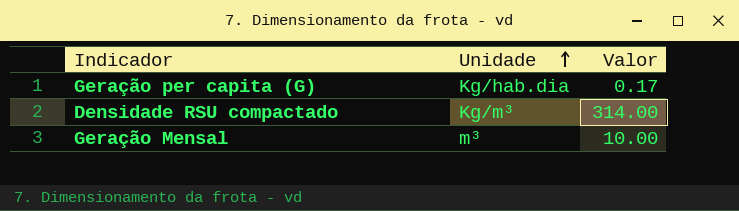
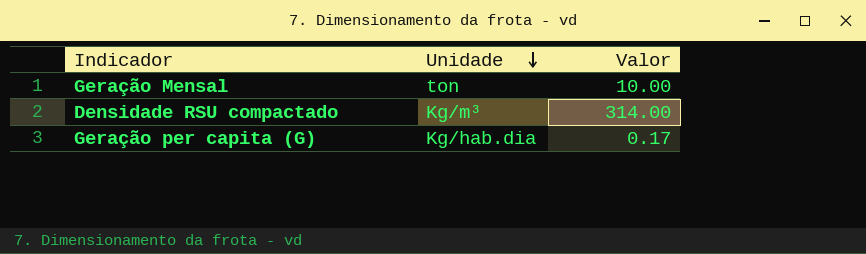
row order: Unidade ascending -> Unidade descending
Geração Mensal | Unidade: m³ -> ton

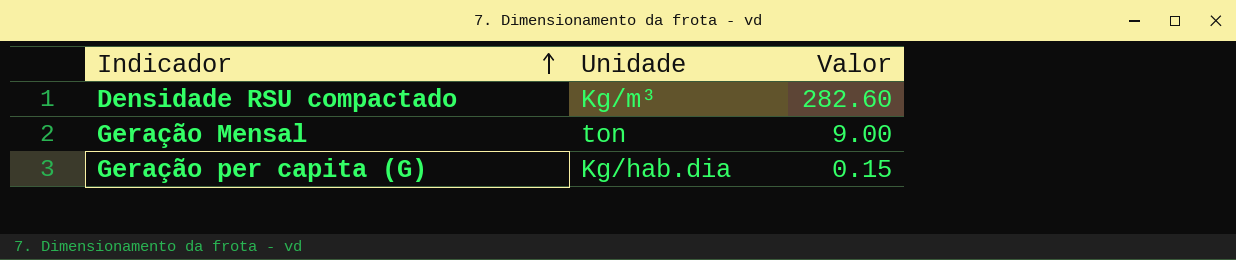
row order: Unidade descending -> Indicador ascending
Densidade RSU compactado | Valor: 314.00 -> 282.60
Geração Mensal | Valor: 10.00 -> 9.00
Geração per capita (G) | Valor: 0.17 -> 0.15

